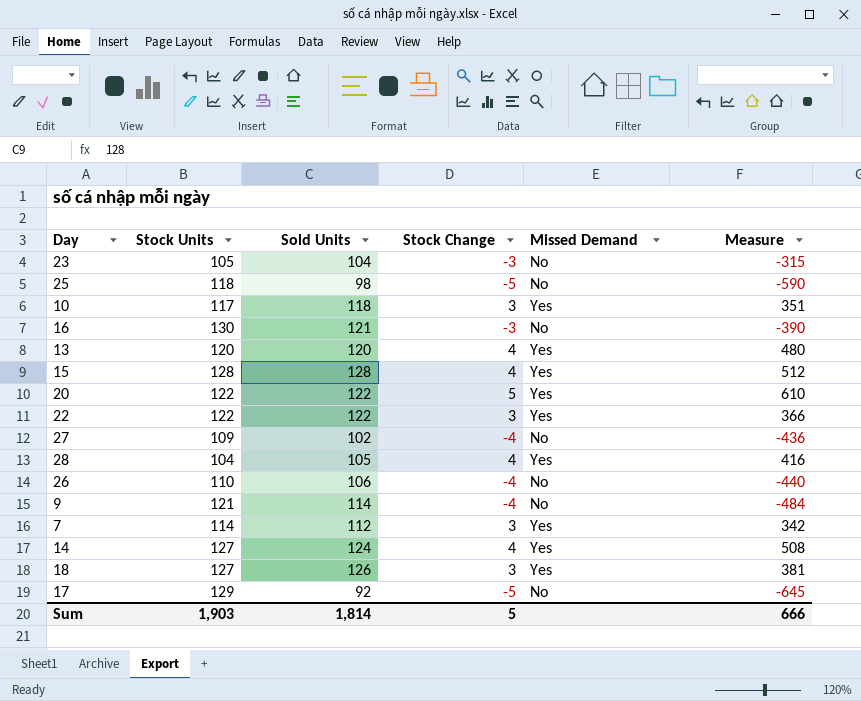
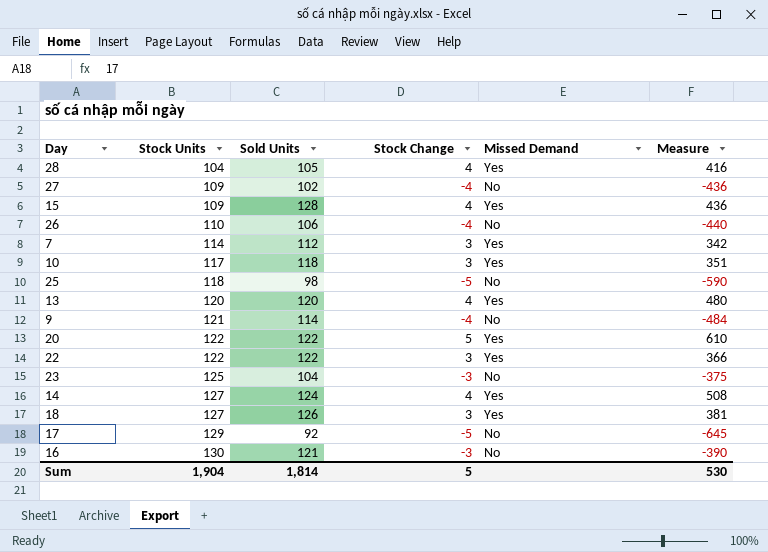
row order: none -> Stock Units ascending
15 | Stock Units: 128 -> 109
15 | Measure: 512 -> 436
23 | Stock Units: 105 -> 125
23 | Measure: -315 -> -375
Sum | Stock Units: 1,903 -> 1,904
Sum | Measure: 666 -> 530

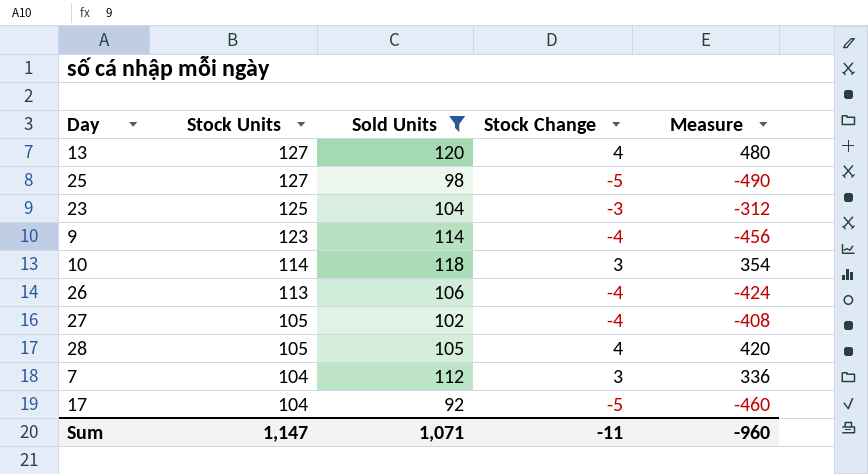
filter: none -> Sold Units <= 120
row order: Stock Units ascending -> Stock Units descending
column Missed Demand | position: 5 -> none
column Measure | formula: [Stock Units] * [Stock Change] -> [Sold Units] * [Stock Change]
13 | Stock Units: 120 -> 127
25 | Stock Units: 118 -> 127
9 | Stock Units: 121 -> 123
10 | Stock Units: 117 -> 114
26 | Stock Units: 110 -> 113
27 | Stock Units: 109 -> 105
28 | Stock Units: 104 -> 105
7 | Stock Units: 114 -> 104
17 | Stock Units: 129 -> 104
Sum | Stock Units: 1,904 -> 1,147
Sum | Sold Units: 1,814 -> 1,071
Sum | Stock Change: 5 -> -11
Sum | Measure: 530 -> -960

